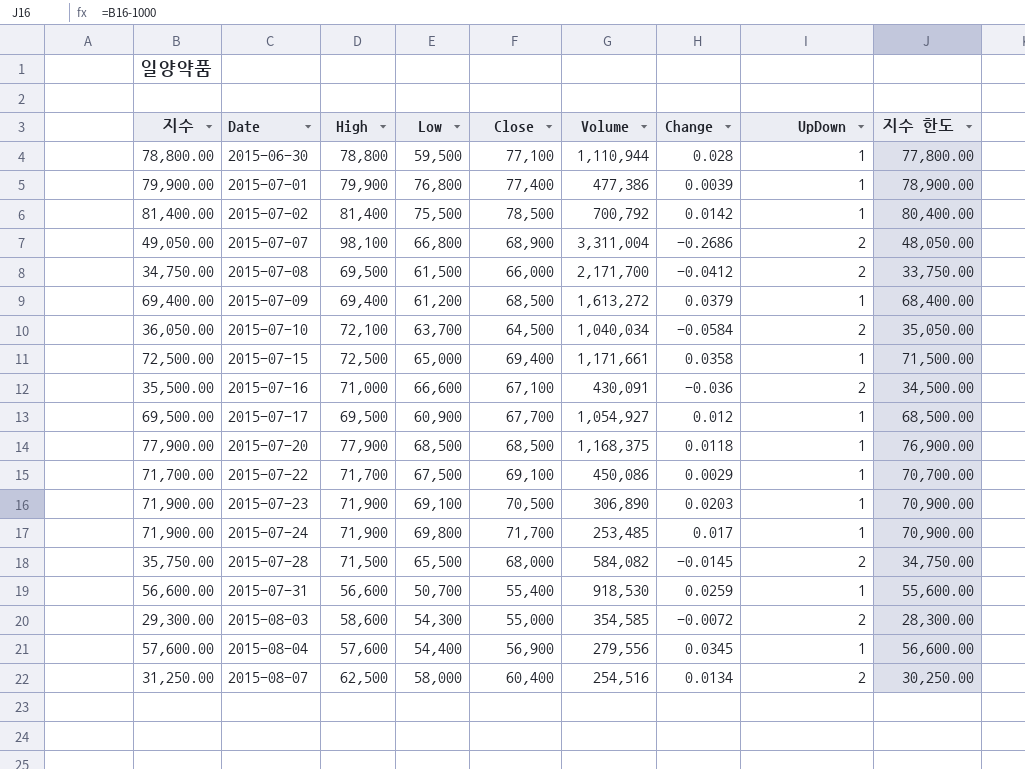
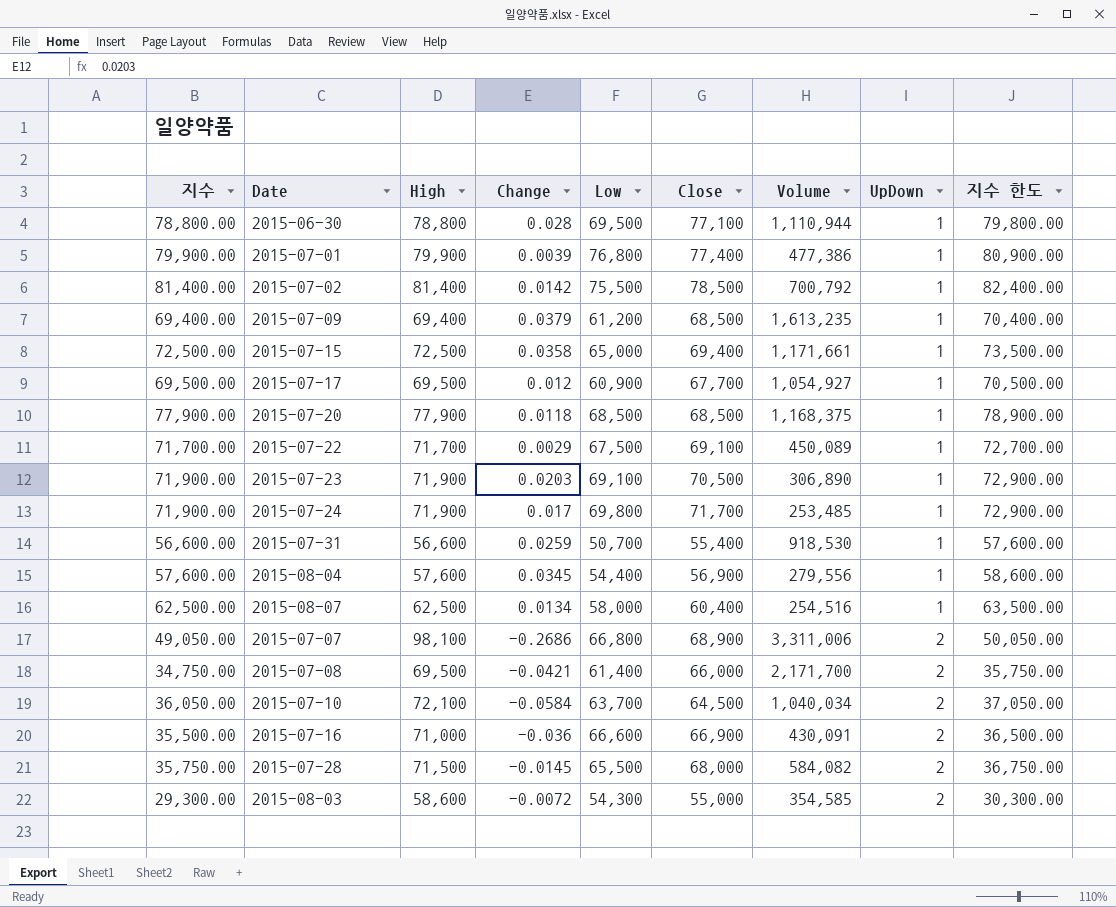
row order: Date ascending -> UpDown ascending
column Change | position: 7 -> 4
column 지수 한도 | formula: [지수] - 1000 -> [지수] + 1000
2015-06-30 | Low: 59,500 -> 69,500
2015-07-09 | Volume: 1,613,272 -> 1,613,235
2015-07-22 | Volume: 450,086 -> 450,089
2015-08-07 | 지수: 31,250.00 -> 62,500.00
2015-08-07 | UpDown: 2 -> 1
2015-07-07 | Volume: 3,311,004 -> 3,311,006
2015-07-08 | Change: -0.0412 -> -0.0421
2015-07-08 | Low: 61,500 -> 61,400
2015-07-16 | Close: 67,100 -> 66,900

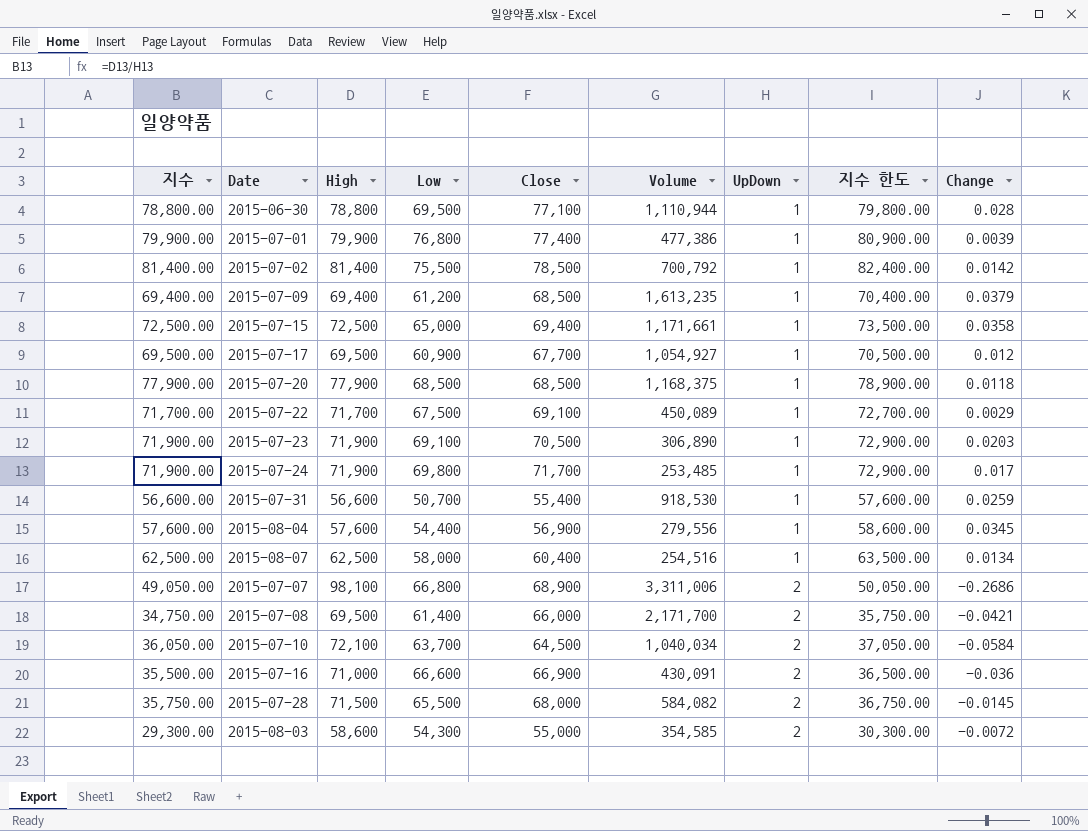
column Change | position: 4 -> 9

